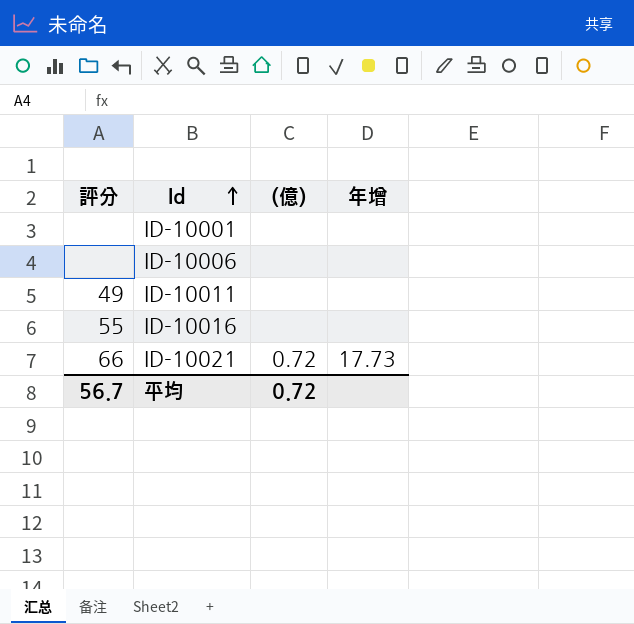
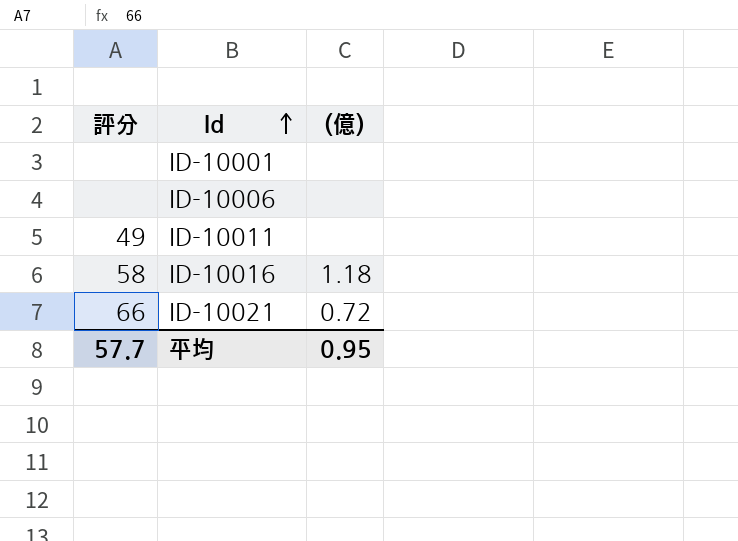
column 年增 | position: 4 -> none
ID-10016 | 評分: 55 -> 58
ID-10016 | (億): none -> 1.18
平均 | 評分: 56.7 -> 57.7
平均 | (億): 0.72 -> 0.95

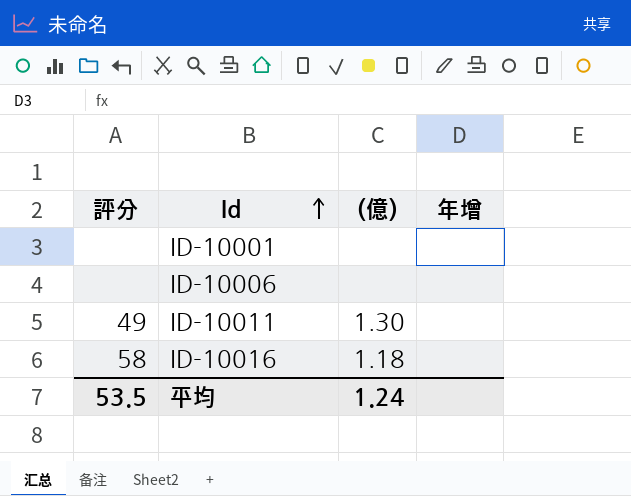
column 年增 | position: none -> 4
row ID-10021: 66 | 0.72 -> none
ID-10011 | (億): none -> 1.30
平均 | 評分: 57.7 -> 53.5
平均 | (億): 0.95 -> 1.24

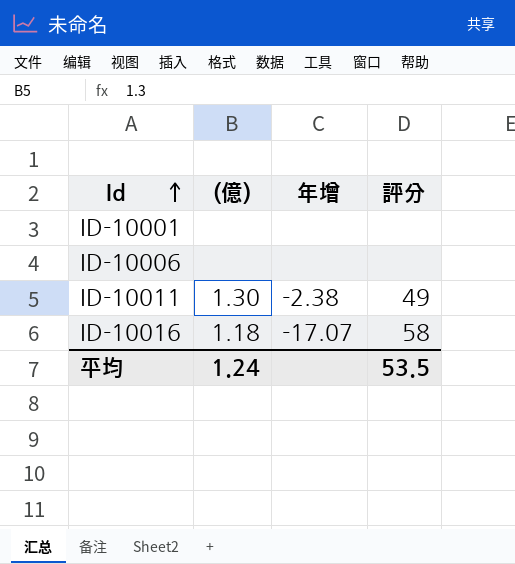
column 評分 | position: 1 -> 4
ID-10011 | 年增: none -> -2.38
ID-10016 | 年增: none -> -17.07

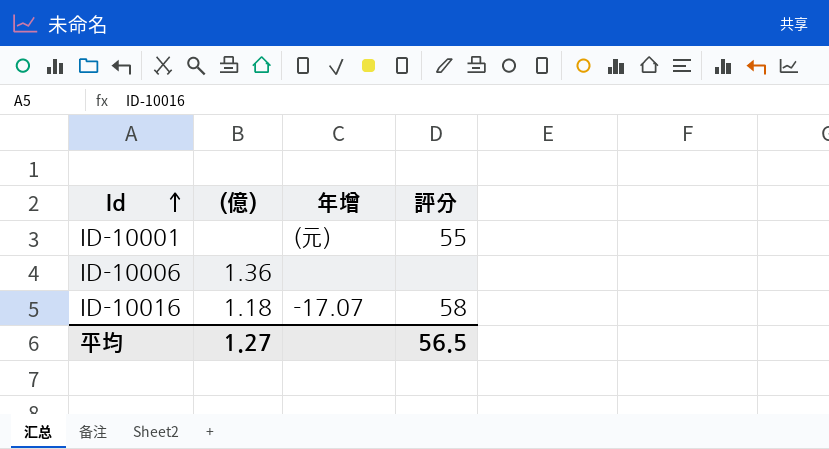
row ID-10011: 1.30 | -2.38 | 49 -> none
ID-10001 | 年增: none -> (元)
ID-10001 | 評分: none -> 55
ID-10006 | (億): none -> 1.36
平均 | (億): 1.24 -> 1.27
平均 | 評分: 53.5 -> 56.5

